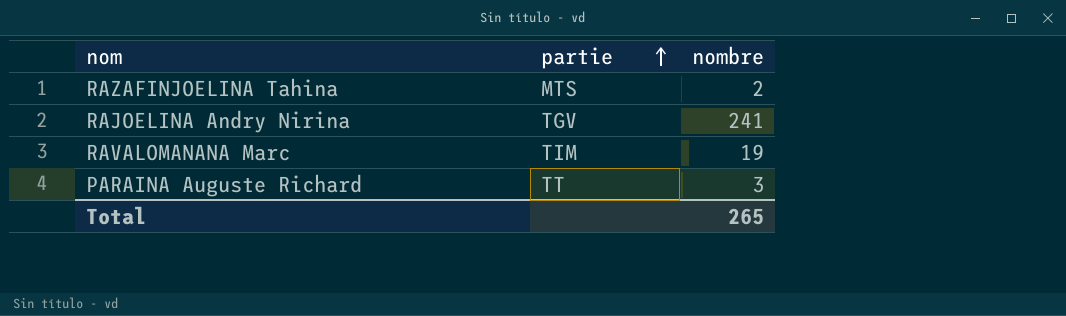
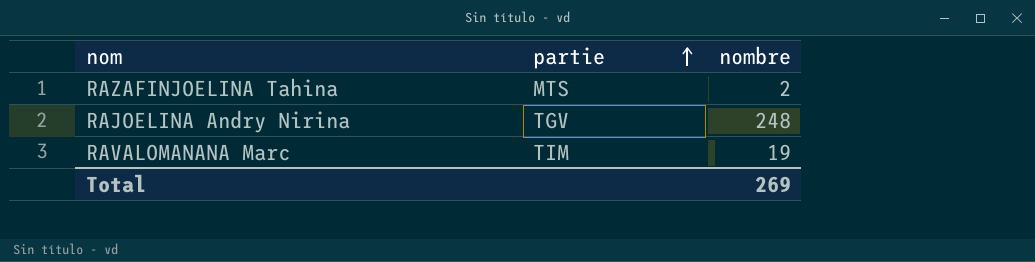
row PARAINA Auguste Richard: TT | 3 -> none
RAJOELINA Andry Nirina | nombre: 241 -> 248
Total | nombre: 265 -> 269

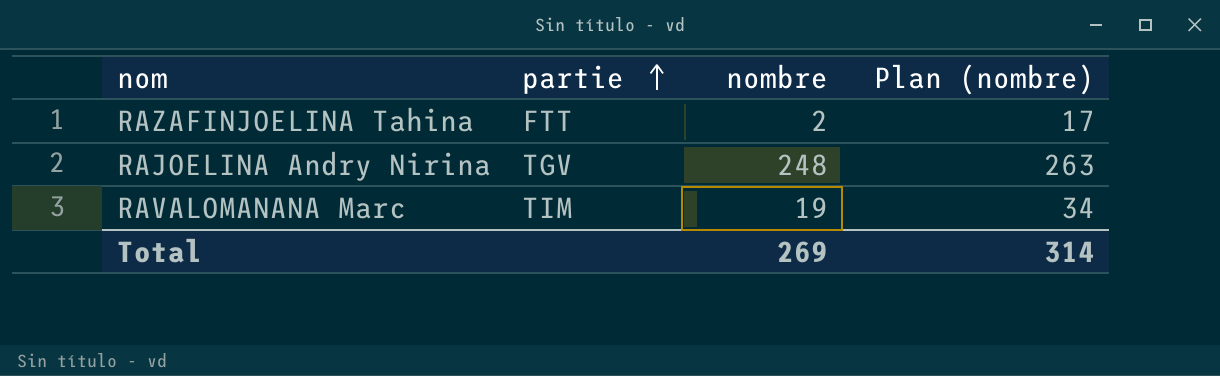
column Plan (nombre) | formula: none -> [nombre] + 15
RAZAFINJOELINA Tahina | partie: MTS -> FTT

